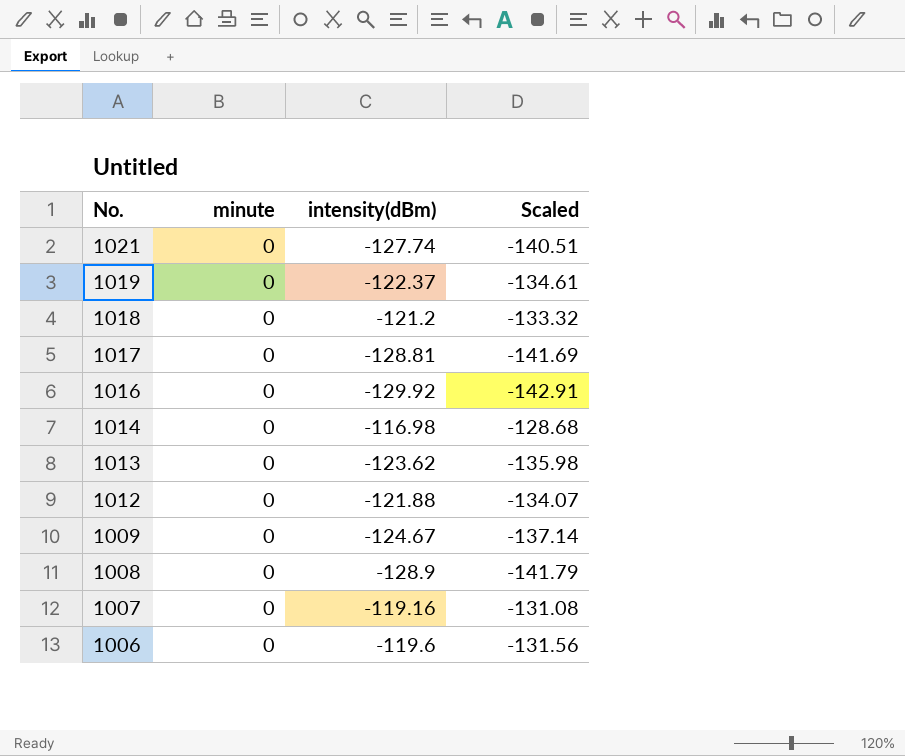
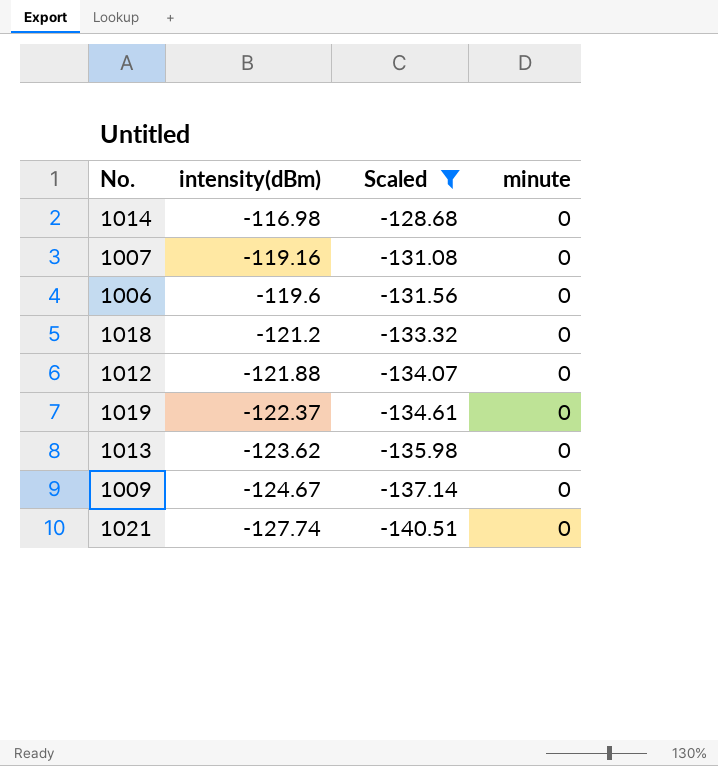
filter: none -> Scaled >= -140.51
row order: No. descending -> intensity(dBm) descending
column minute | position: 2 -> 4

